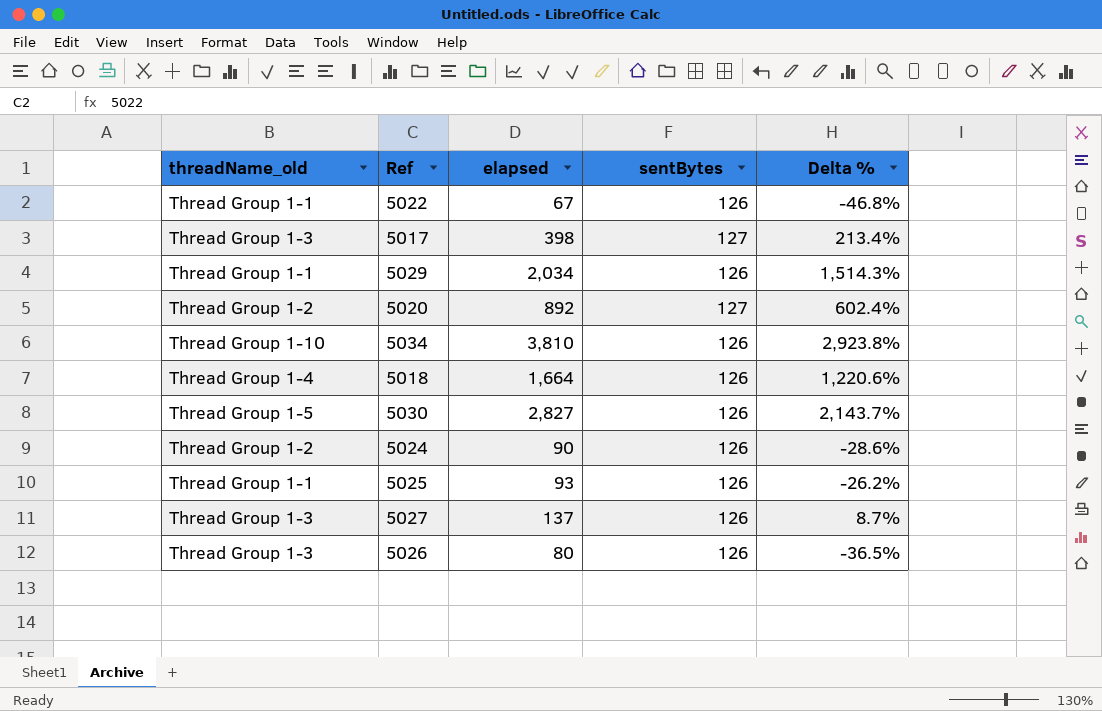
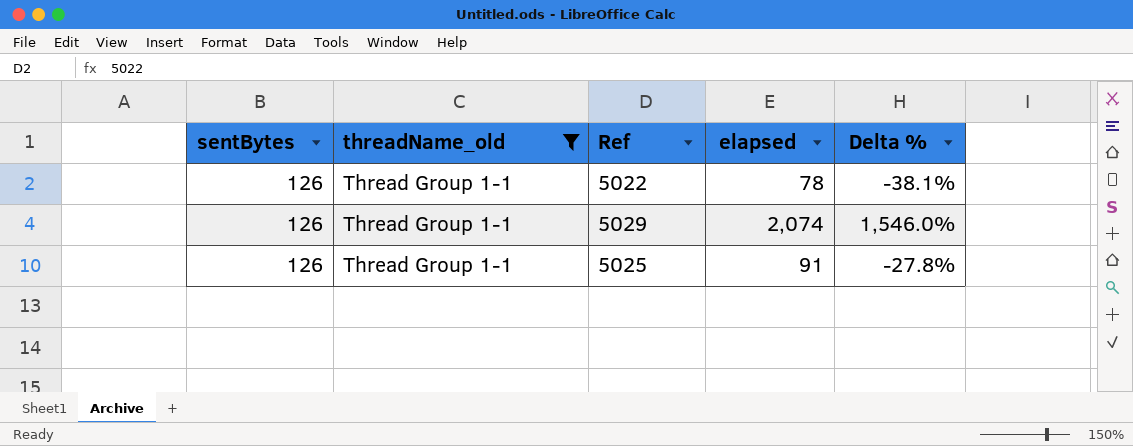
filter: none -> threadName_old = Thread Group 1-1
column sentBytes | position: 4 -> 1
5022 | elapsed: 67 -> 78
5022 | Delta %: -46.8% -> -38.1%
5029 | elapsed: 2,034 -> 2,074
5029 | Delta %: 1,514.3% -> 1,546.0%
5025 | elapsed: 93 -> 91
5025 | Delta %: -26.2% -> -27.8%

